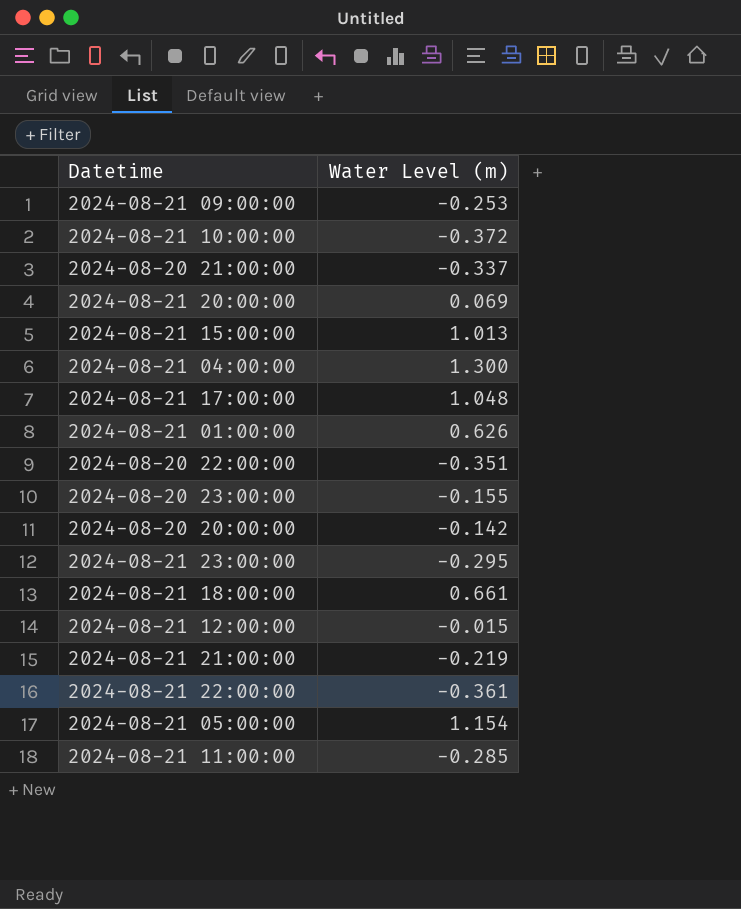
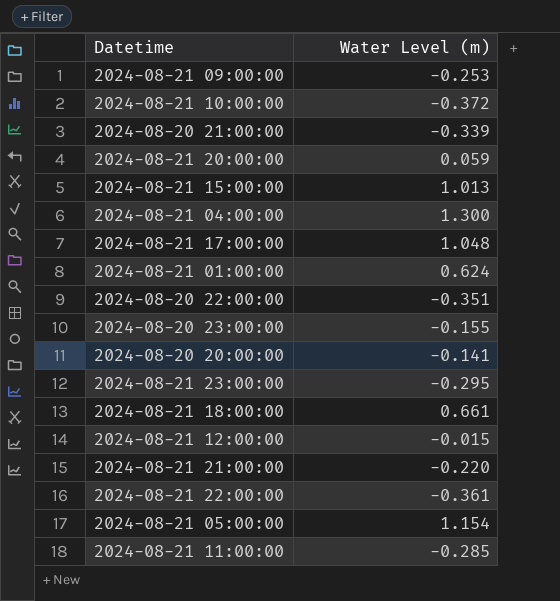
2024-08-20 21:00:00 | Water Level (m): -0.337 -> -0.339
2024-08-21 20:00:00 | Water Level (m): 0.069 -> 0.059
2024-08-21 01:00:00 | Water Level (m): 0.626 -> 0.624
2024-08-20 20:00:00 | Water Level (m): -0.142 -> -0.141
2024-08-21 21:00:00 | Water Level (m): -0.219 -> -0.220

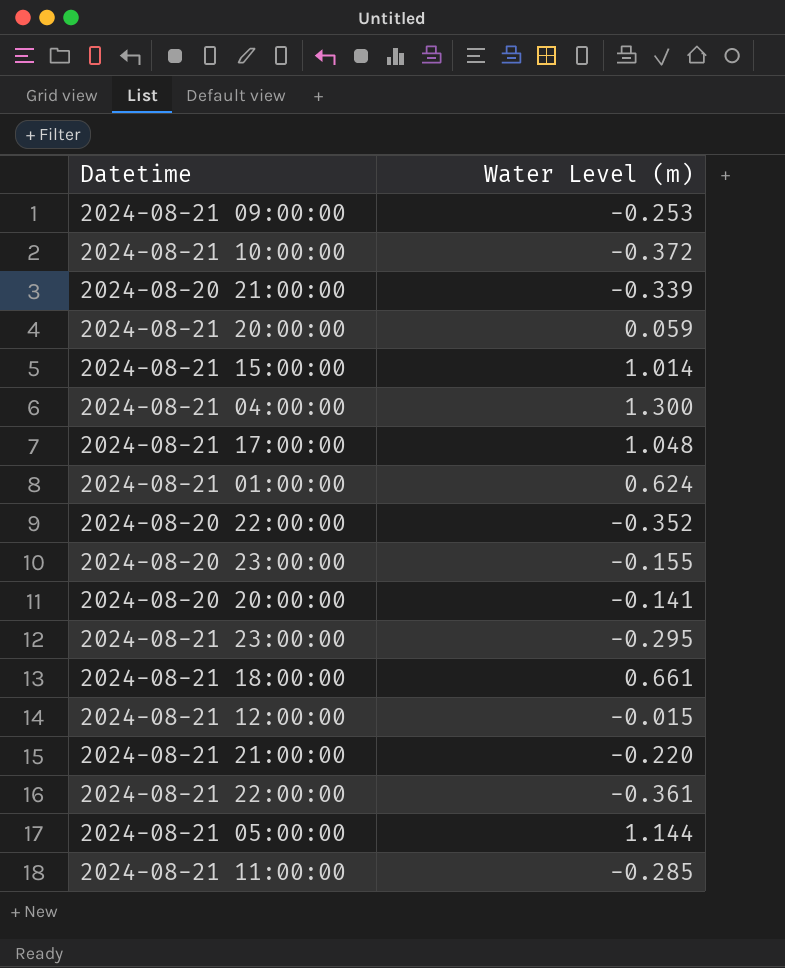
2024-08-21 15:00:00 | Water Level (m): 1.013 -> 1.014
2024-08-20 22:00:00 | Water Level (m): -0.351 -> -0.352
2024-08-21 05:00:00 | Water Level (m): 1.154 -> 1.144

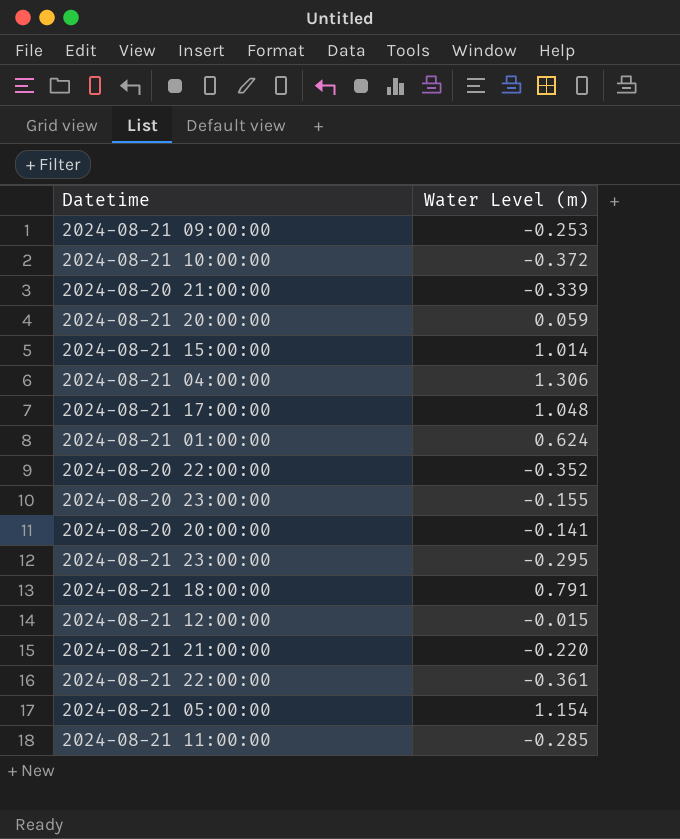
2024-08-21 04:00:00 | Water Level (m): 1.300 -> 1.306
2024-08-21 18:00:00 | Water Level (m): 0.661 -> 0.791
2024-08-21 05:00:00 | Water Level (m): 1.144 -> 1.154

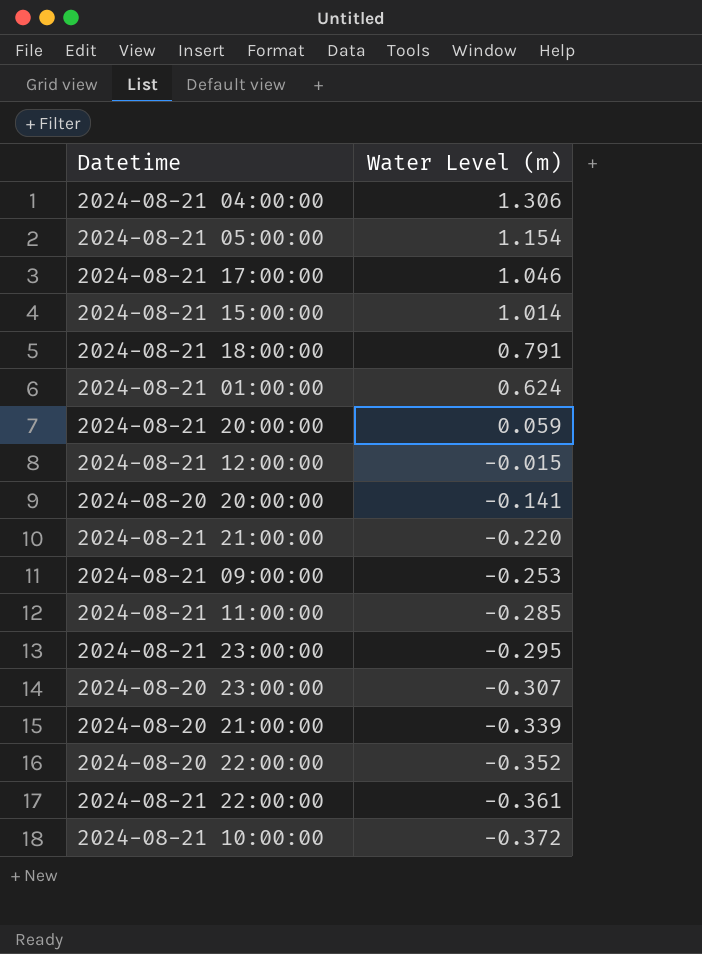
row order: none -> Water Level (m) descending
2024-08-21 17:00:00 | Water Level (m): 1.048 -> 1.046
2024-08-20 23:00:00 | Water Level (m): -0.155 -> -0.307

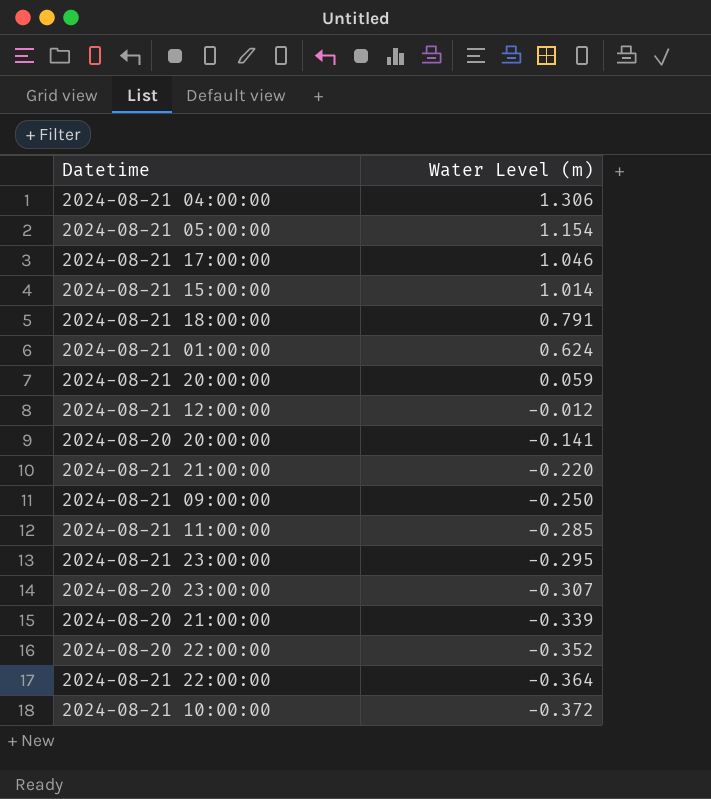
2024-08-21 12:00:00 | Water Level (m): -0.015 -> -0.012
2024-08-21 09:00:00 | Water Level (m): -0.253 -> -0.250
2024-08-21 22:00:00 | Water Level (m): -0.361 -> -0.364

